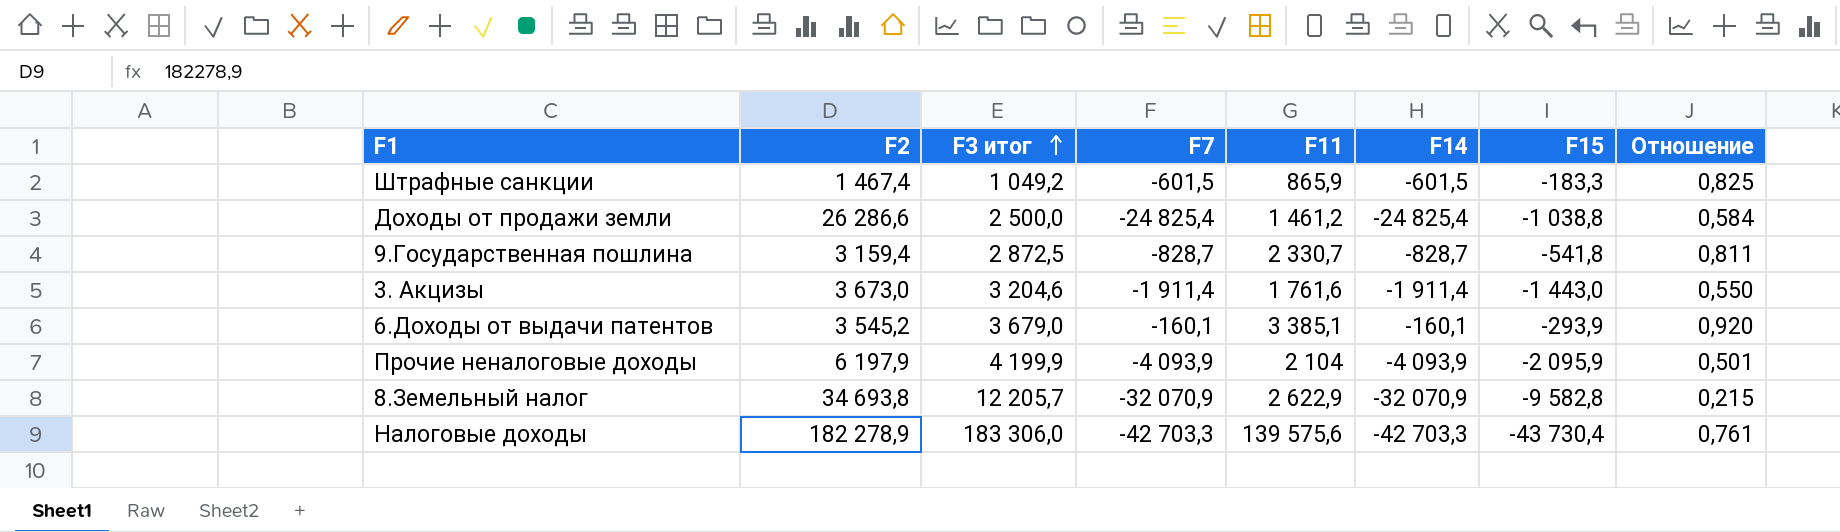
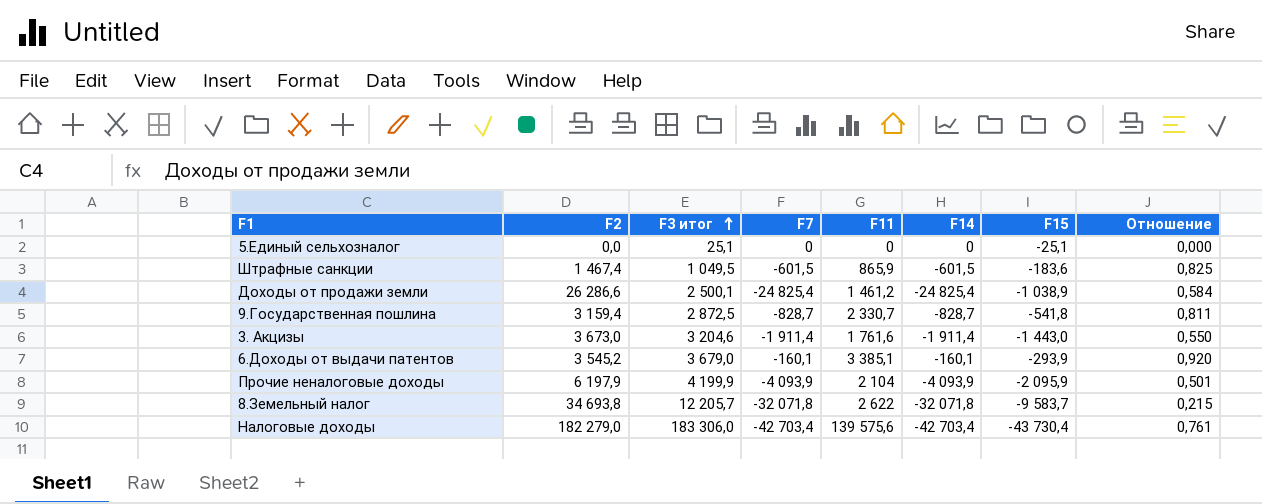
row 5.Единый сельхозналог: none -> 0,0 | 25,1 | 0 | 0 | 0 | -25,1 | 0,000
Штрафные санкции | F3 итог: 1 049,2 -> 1 049,5
Штрафные санкции | F15: -183,3 -> -183,6
Доходы от продажи земли | F3 итог: 2 500,0 -> 2 500,1
Доходы от продажи земли | F15: -1 038,8 -> -1 038,9
8.Земельный налог | F7: -32 070,9 -> -32 071,8
8.Земельный налог | F11: 2 622,9 -> 2 622
8.Земельный налог | F14: -32 070,9 -> -32 071,8
8.Земельный налог | F15: -9 582,8 -> -9 583,7
Налоговые доходы | F2: 182 278,9 -> 182 279,0
Налоговые доходы | F7: -42 703,3 -> -42 703,4
Налоговые доходы | F14: -42 703,3 -> -42 703,4

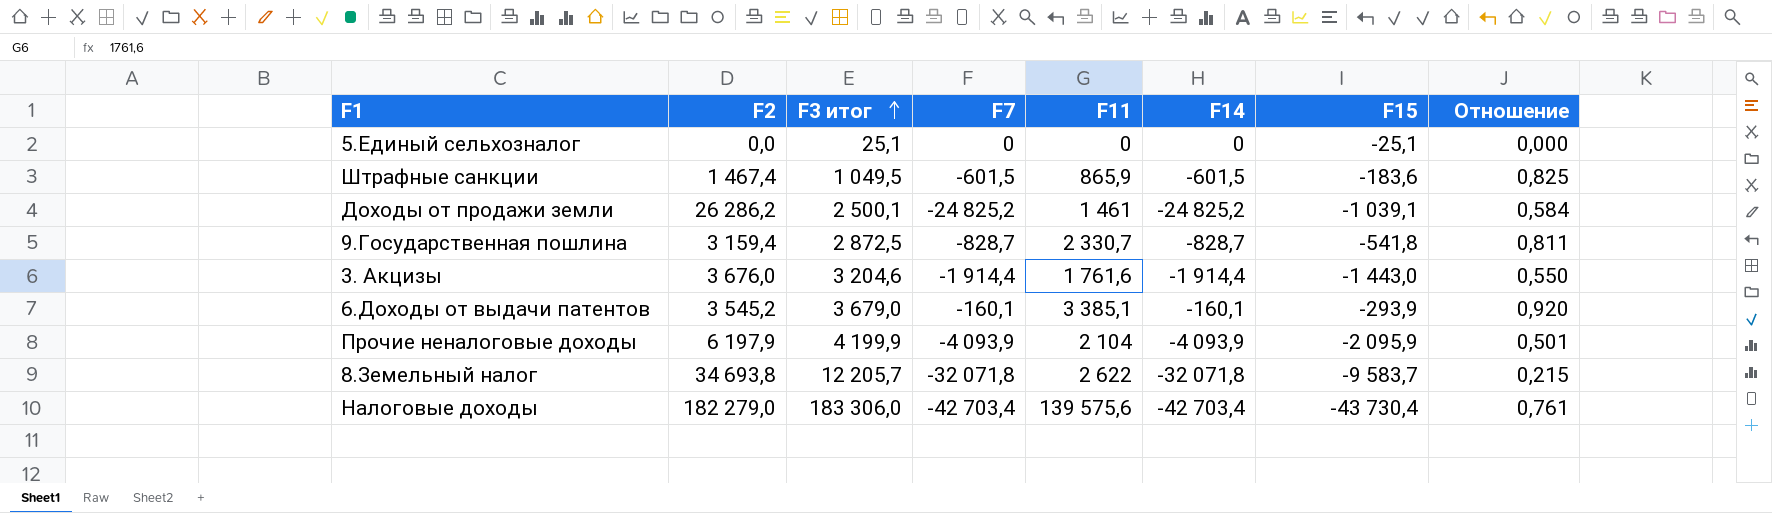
Доходы от продажи земли | F2: 26 286,6 -> 26 286,2
Доходы от продажи земли | F7: -24 825,4 -> -24 825,2
Доходы от продажи земли | F11: 1 461,2 -> 1 461
Доходы от продажи земли | F14: -24 825,4 -> -24 825,2
Доходы от продажи земли | F15: -1 038,9 -> -1 039,1
3. Акцизы | F2: 3 673,0 -> 3 676,0
3. Акцизы | F7: -1 911,4 -> -1 914,4
3. Акцизы | F14: -1 911,4 -> -1 914,4

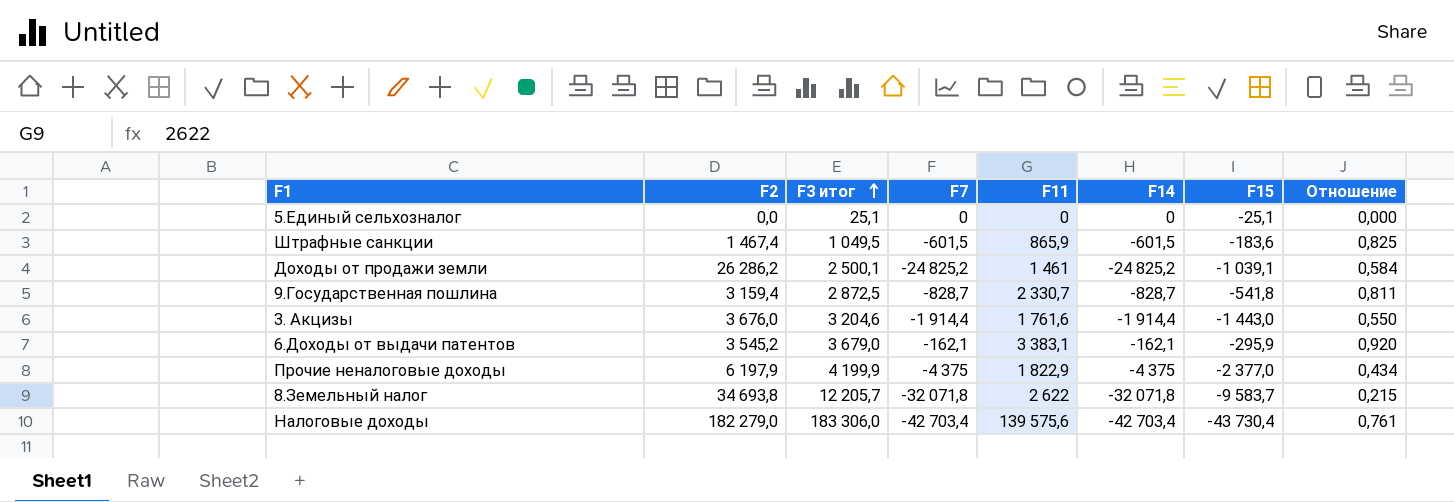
6.Доходы от выдачи патентов | F7: -160,1 -> -162,1
6.Доходы от выдачи патентов | F11: 3 385,1 -> 3 383,1
6.Доходы от выдачи патентов | F14: -160,1 -> -162,1
6.Доходы от выдачи патентов | F15: -293,9 -> -295,9
Прочие неналоговые доходы | F7: -4 093,9 -> -4 375
Прочие неналоговые доходы | F11: 2 104 -> 1 822,9
Прочие неналоговые доходы | F14: -4 093,9 -> -4 375
Прочие неналоговые доходы | F15: -2 095,9 -> -2 377,0
Прочие неналоговые доходы | Отношение: 0,501 -> 0,434

